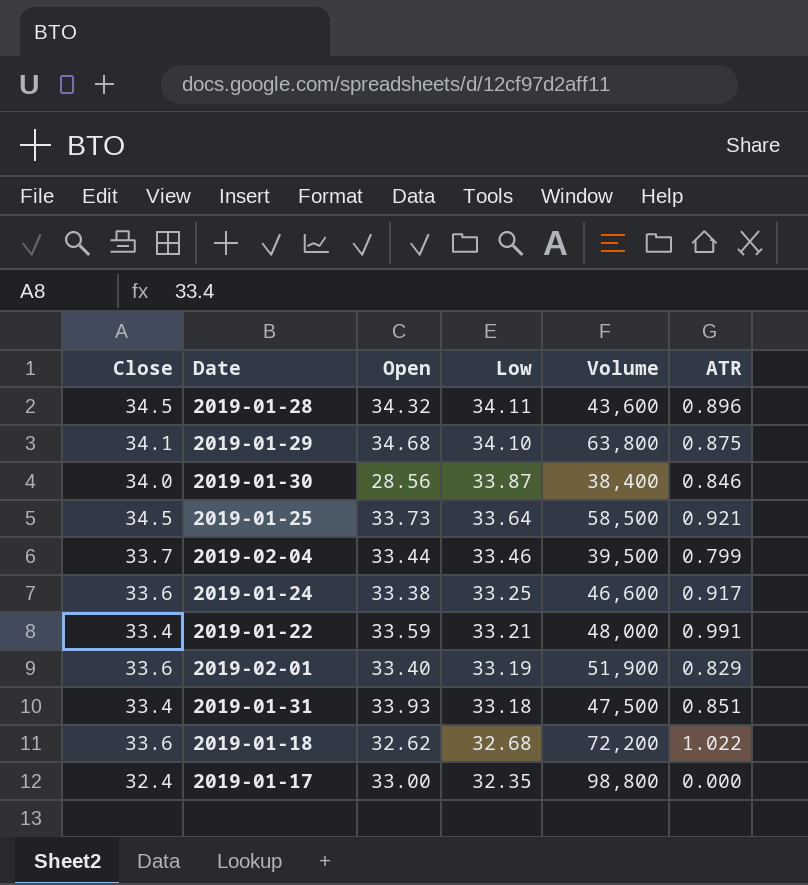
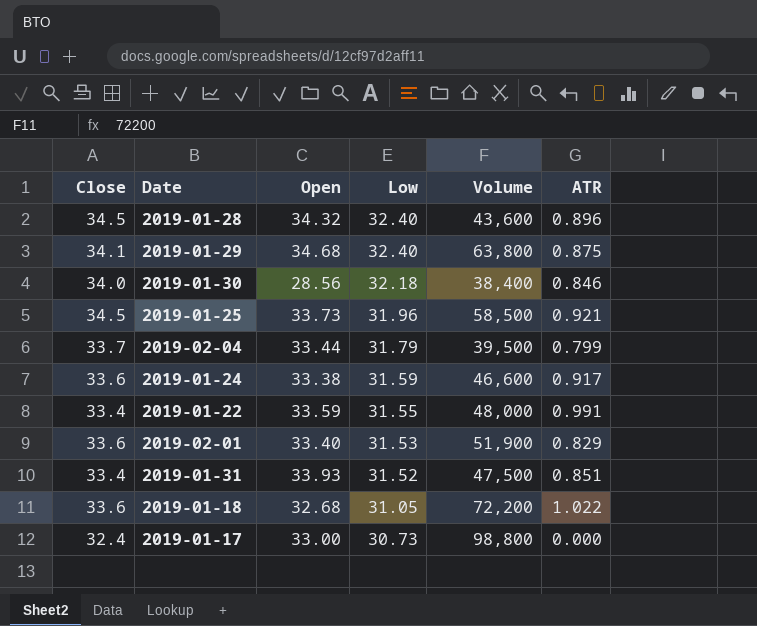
2019-01-28 | Low: 34.11 -> 32.40
2019-01-29 | Low: 34.10 -> 32.40
2019-01-30 | Low: 33.87 -> 32.18
2019-01-25 | Low: 33.64 -> 31.96
2019-02-04 | Low: 33.46 -> 31.79
2019-01-24 | Low: 33.25 -> 31.59
2019-01-22 | Low: 33.21 -> 31.55
2019-02-01 | Low: 33.19 -> 31.53
2019-01-31 | Low: 33.18 -> 31.52
2019-01-18 | Open: 32.62 -> 32.68
2019-01-18 | Low: 32.68 -> 31.05
2019-01-17 | Low: 32.35 -> 30.73

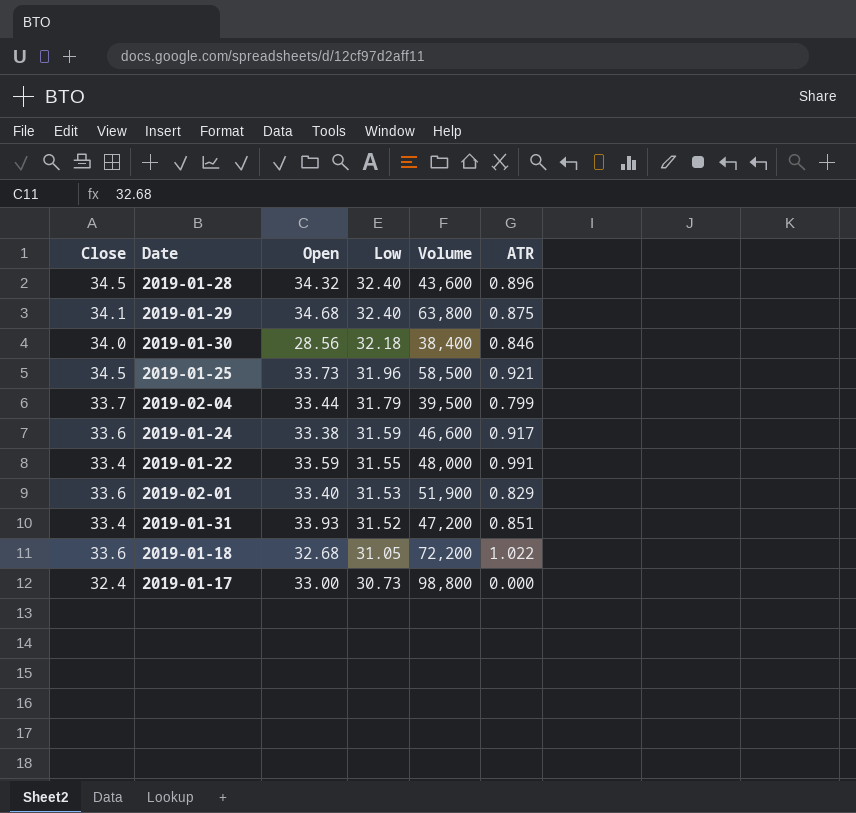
2019-01-31 | Volume: 47,500 -> 47,200

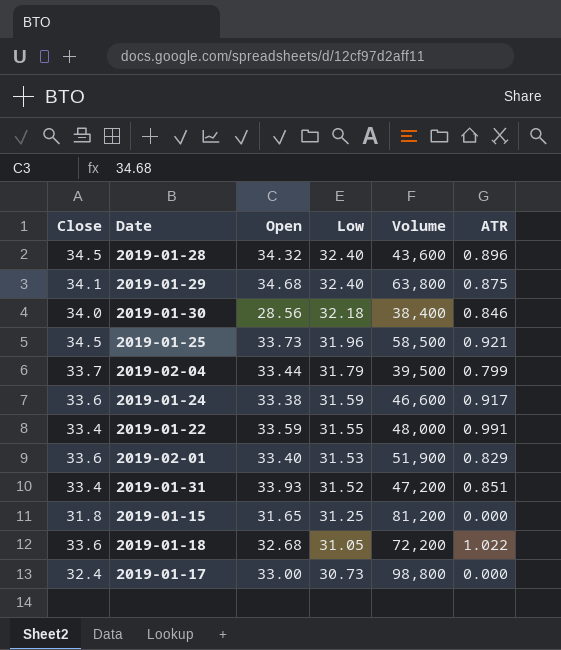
row 2019-01-15: none -> 31.8 | 31.65 | 31.25 | 81,200 | 0.000

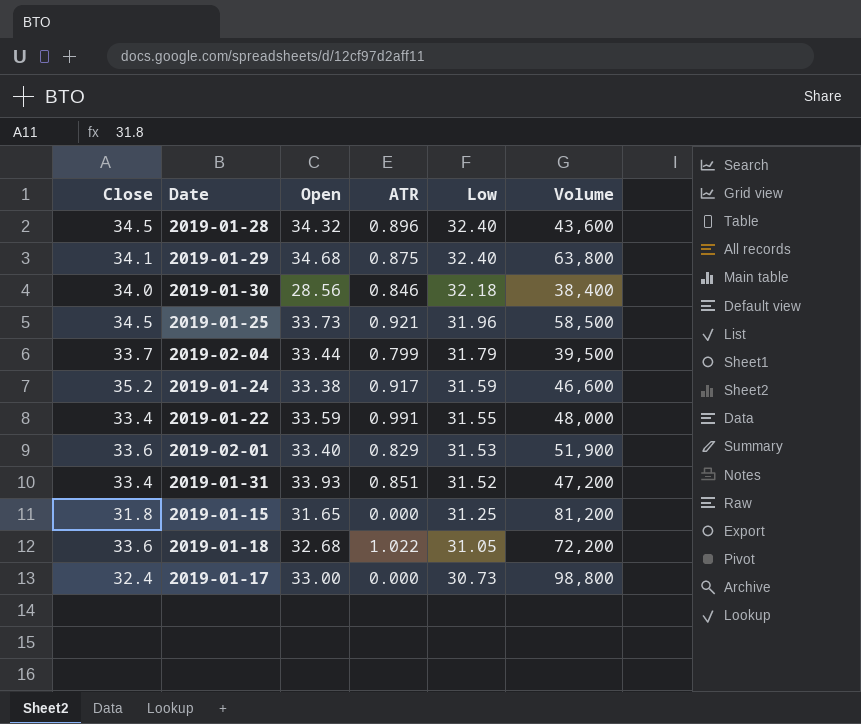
column ATR | position: 6 -> 4
2019-01-24 | Close: 33.6 -> 35.2

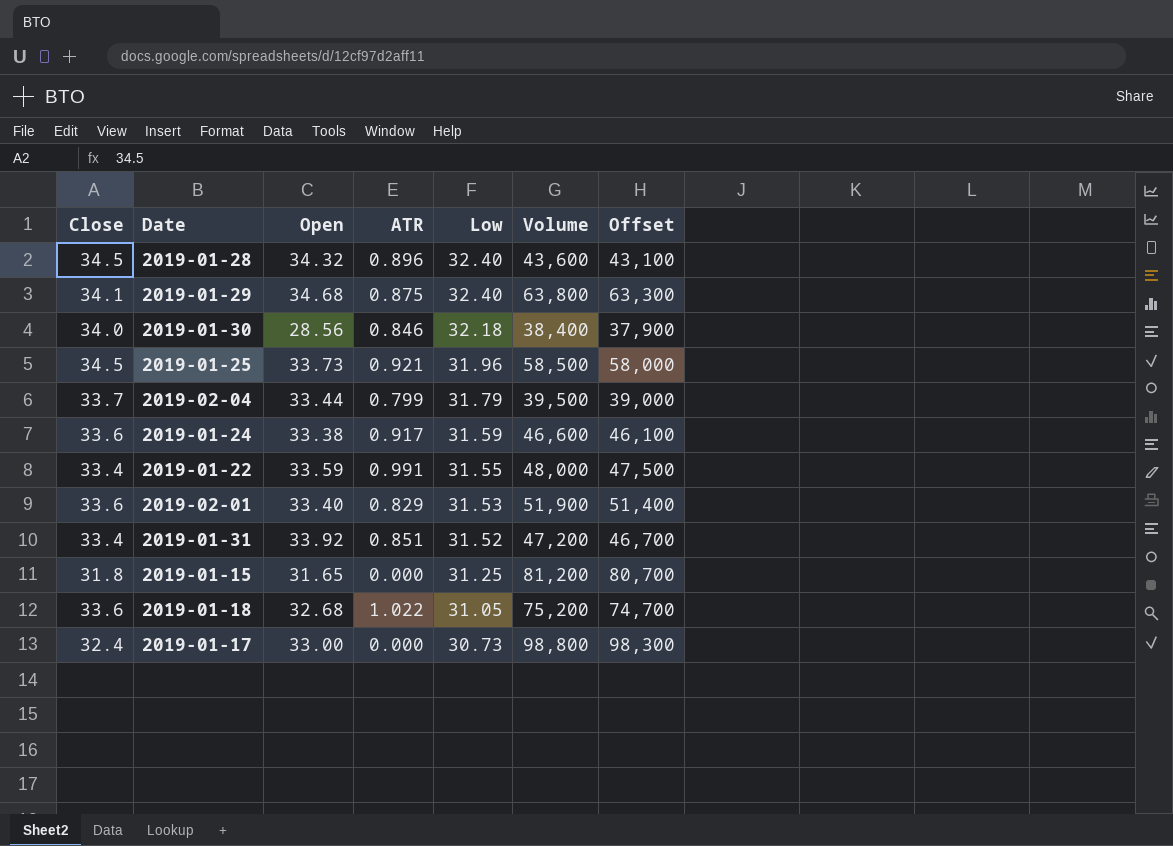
column Offset | formula: none -> [Volume] - 500
2019-01-24 | Close: 35.2 -> 33.6
2019-01-31 | Open: 33.93 -> 33.92
2019-01-18 | Volume: 72,200 -> 75,200

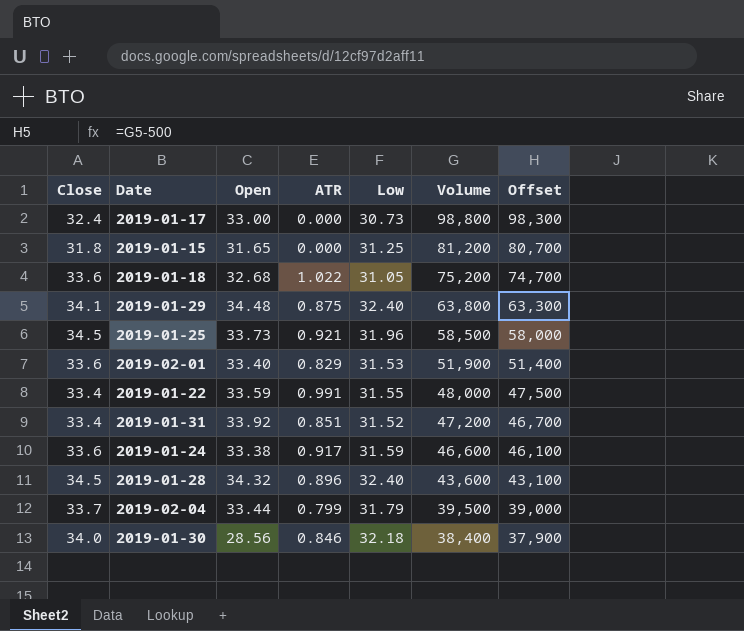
row order: Low descending -> Volume descending
2019-01-29 | Open: 34.68 -> 34.48

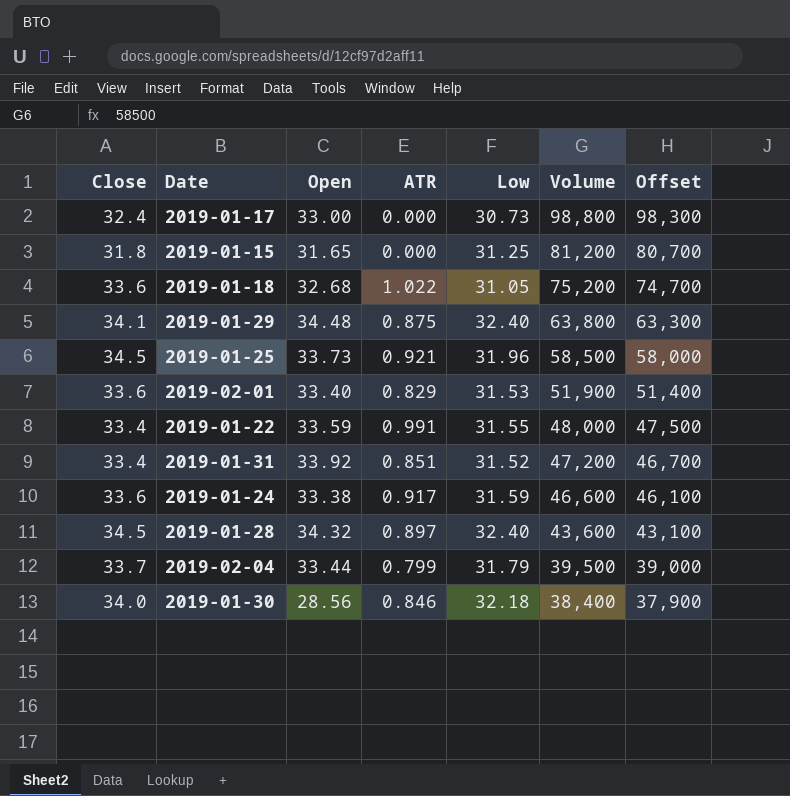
2019-01-28 | ATR: 0.896 -> 0.897

